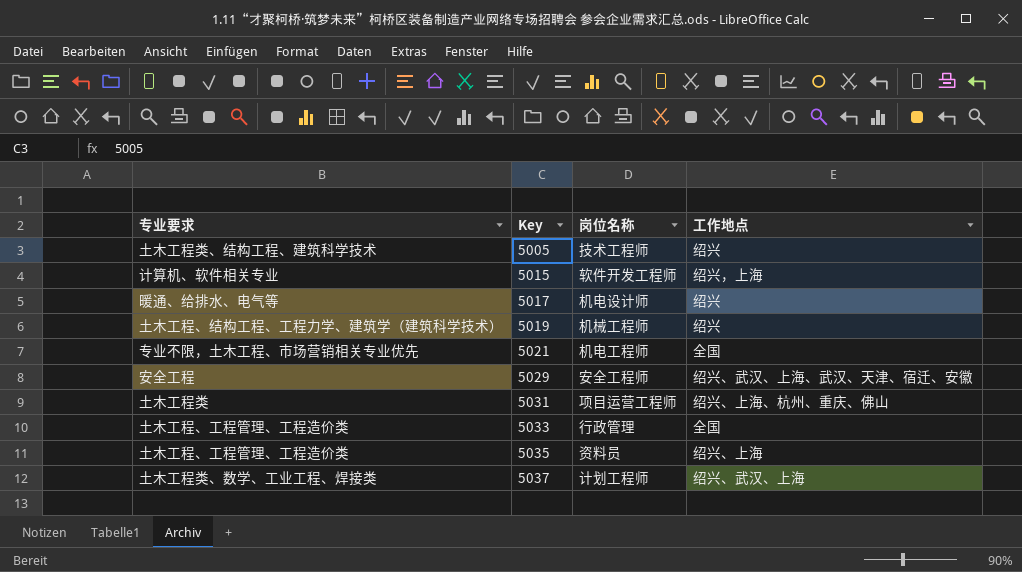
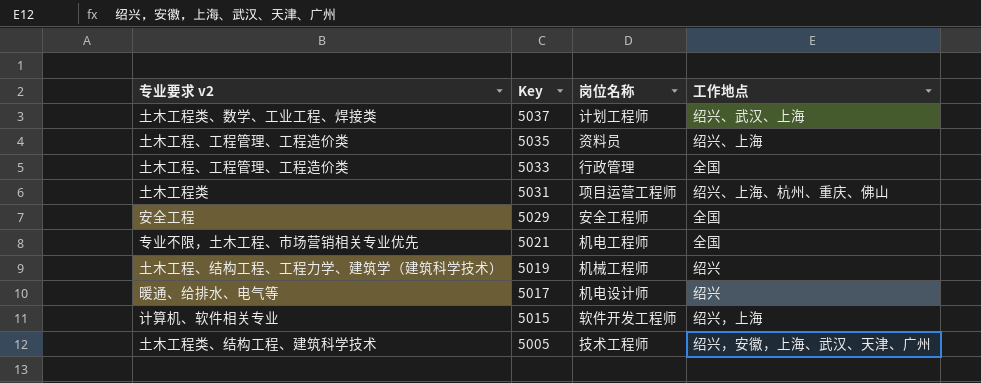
row order: Key ascending -> Key descending
column name: 专业要求 -> 专业要求 v2
5029 | 工作地点: 绍兴、武汉、上海、武汉、天津、宿迁、安徽 -> 全国
5005 | 工作地点: 绍兴 -> 绍兴，安徽，上海、武汉、天津、广州

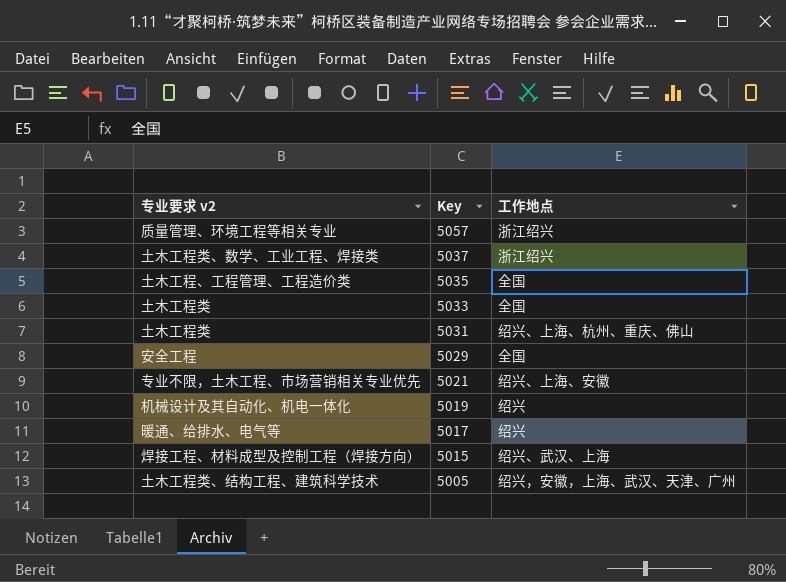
column 岗位名称 | position: 3 -> none
row 5057: none -> 质量管理、环境工程等相关专业 | 浙江绍兴
5037 | 工作地点: 绍兴、武汉、上海 -> 浙江绍兴
5035 | 工作地点: 绍兴、上海 -> 全国
5033 | 专业要求 v2: 土木工程、工程管理、工程造价类 -> 土木工程类
5021 | 工作地点: 全国 -> 绍兴、上海、安徽
5019 | 专业要求 v2: 土木工程、结构工程、工程力学、建筑学（建筑科学技术） -> 机械设计及其自动化、机电一体化
5015 | 专业要求 v2: 计算机、软件相关专业 -> 焊接工程、材料成型及控制工程（焊接方向）
5015 | 工作地点: 绍兴，上海 -> 绍兴、武汉、上海

